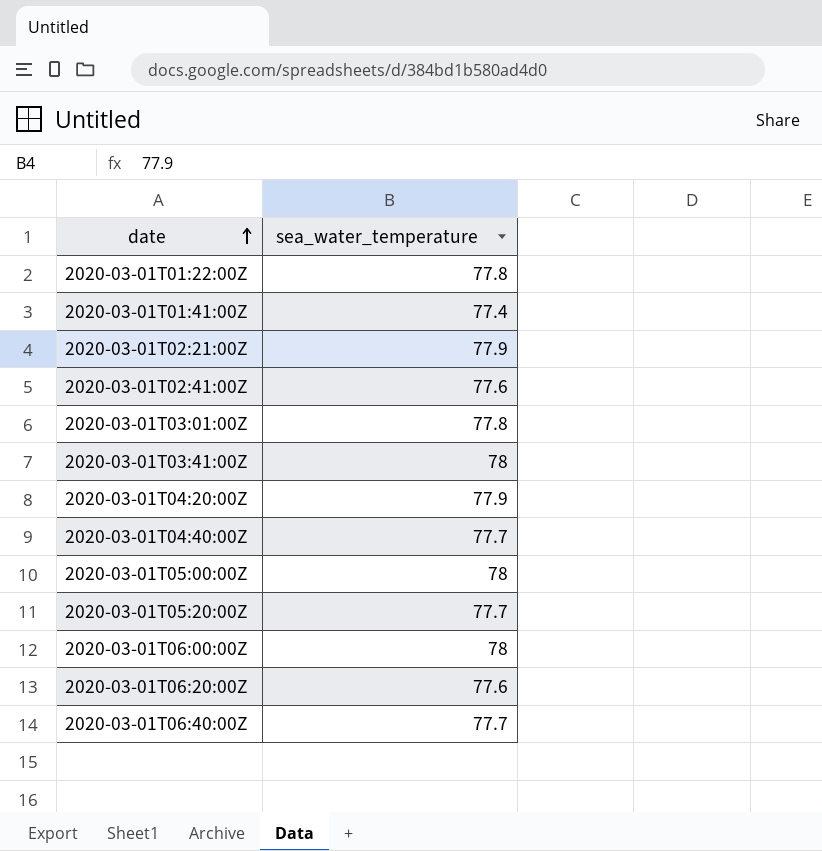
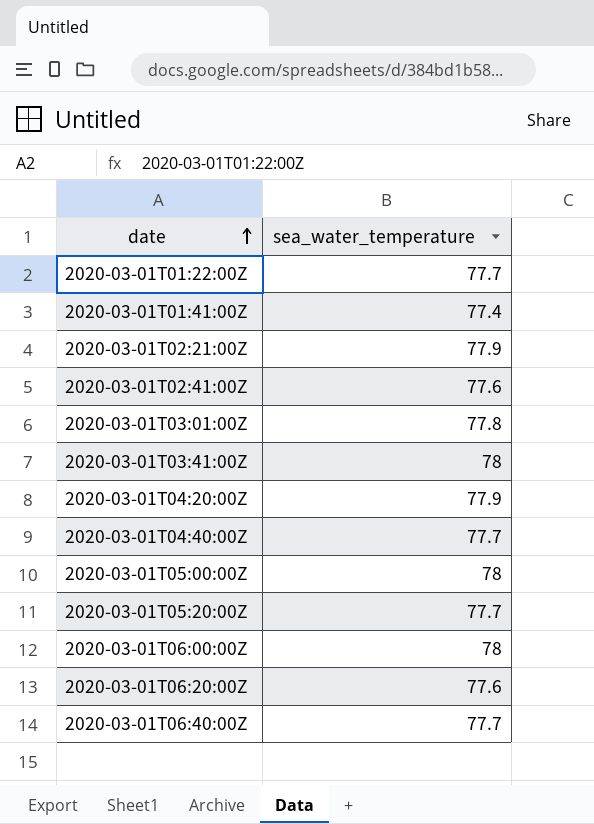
2020-03-01T01:22:00Z | sea_water_temperature: 77.8 -> 77.7

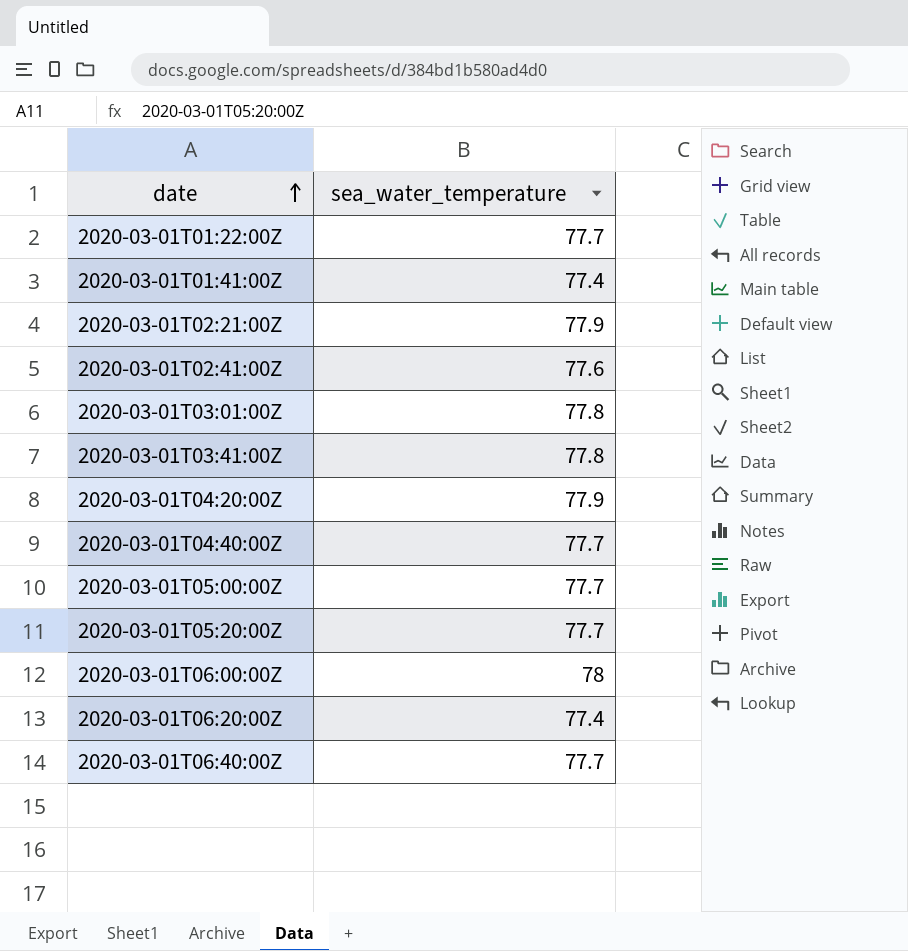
2020-03-01T03:41:00Z | sea_water_temperature: 78 -> 77.8
2020-03-01T05:00:00Z | sea_water_temperature: 78 -> 77.7
2020-03-01T06:20:00Z | sea_water_temperature: 77.6 -> 77.4

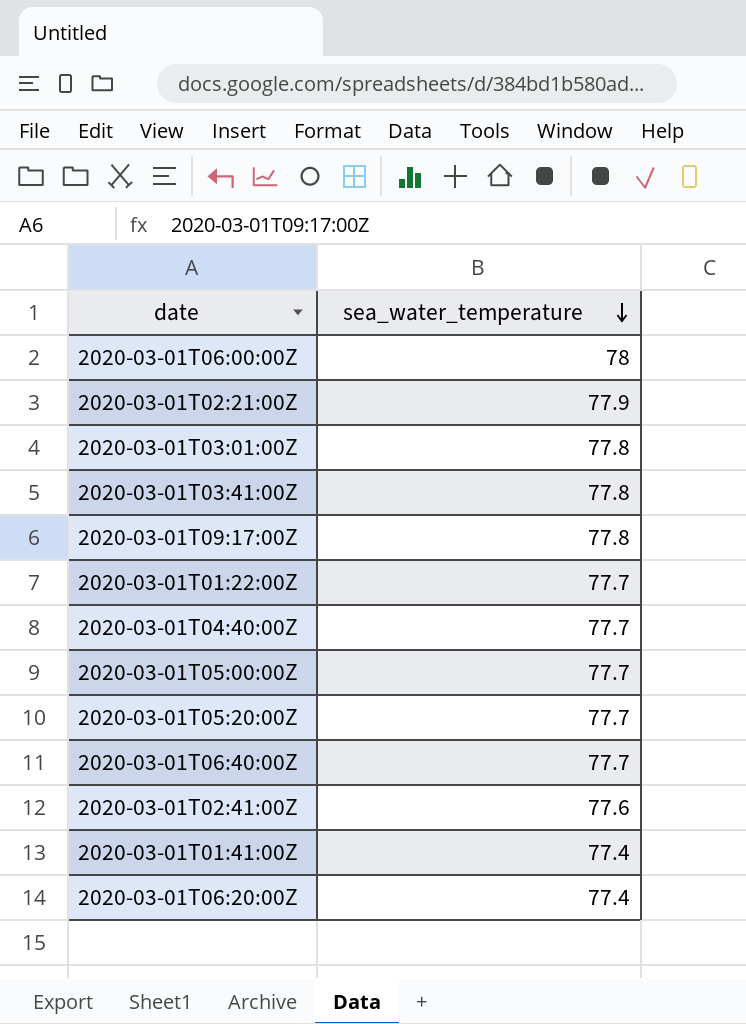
row order: date ascending -> sea_water_temperature descending
row 2020-03-01T04:20:00Z: 77.9 -> none
row 2020-03-01T09:17:00Z: none -> 77.8

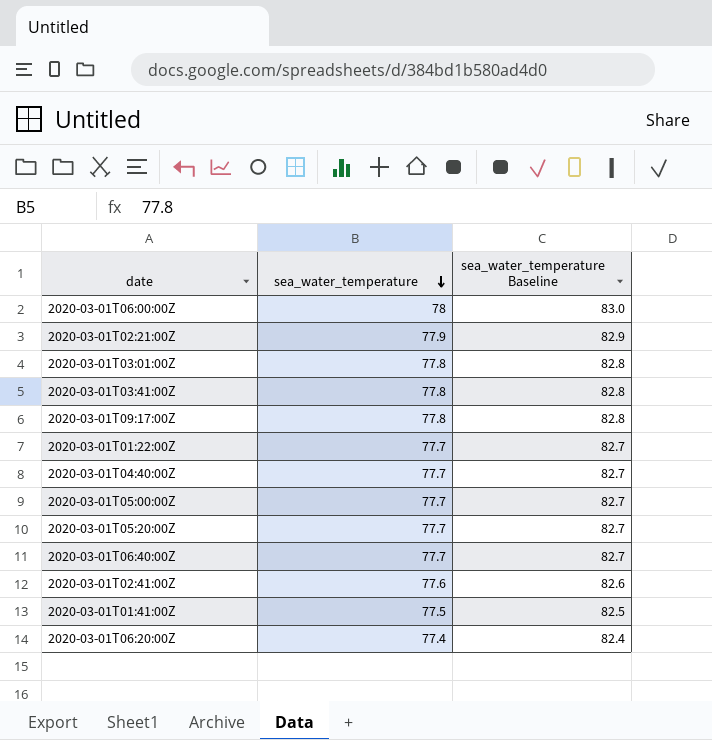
column sea_water_temperature Baseline | formula: none -> [sea_water_temperature] + 5
2020-03-01T01:41:00Z | sea_water_temperature: 77.4 -> 77.5

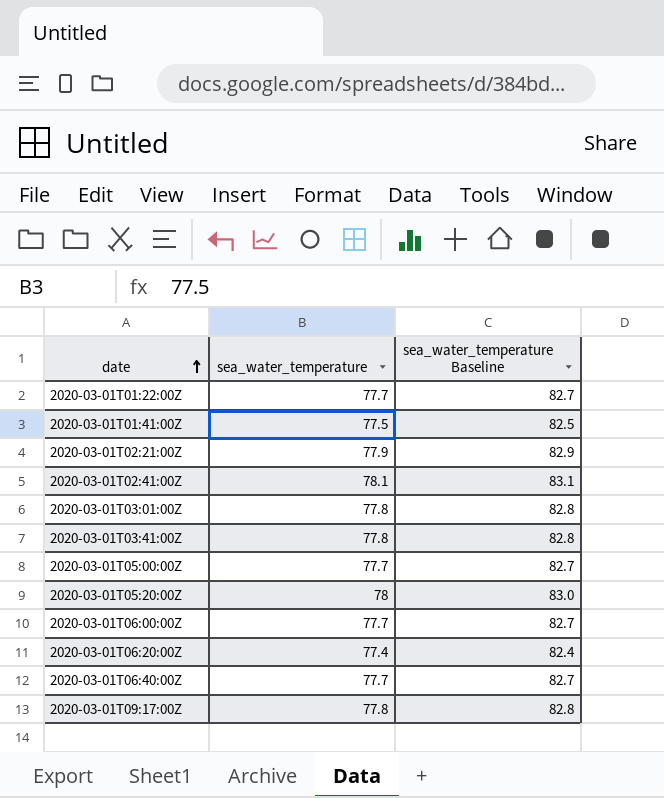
row order: sea_water_temperature descending -> date ascending
row 2020-03-01T04:40:00Z: 77.7 | 82.7 -> none
2020-03-01T02:41:00Z | sea_water_temperature: 77.6 -> 78.1
2020-03-01T02:41:00Z | sea_water_temperature Baseline: 82.6 -> 83.1
2020-03-01T05:20:00Z | sea_water_temperature: 77.7 -> 78
2020-03-01T05:20:00Z | sea_water_temperature Baseline: 82.7 -> 83.0
2020-03-01T06:00:00Z | sea_water_temperature: 78 -> 77.7
2020-03-01T06:00:00Z | sea_water_temperature Baseline: 83.0 -> 82.7

